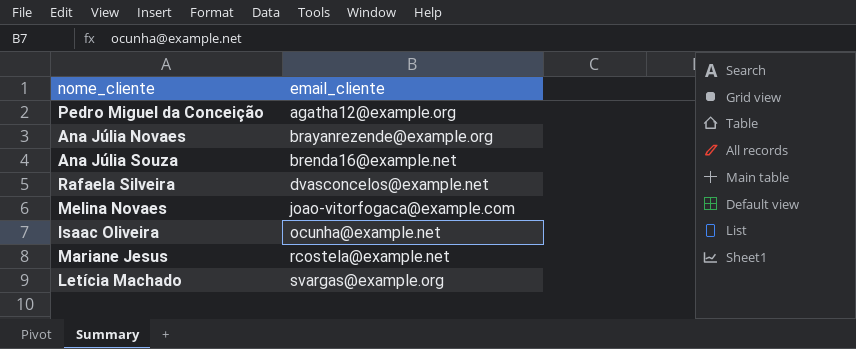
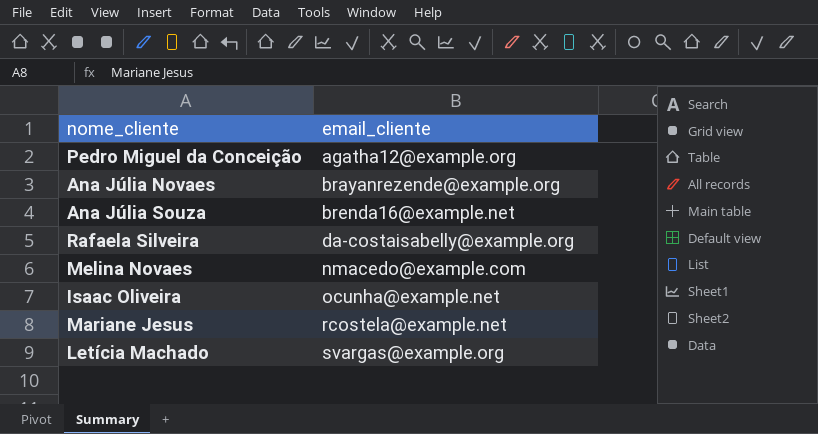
Rafaela Silveira | email_cliente: dvasconcelos@example.net -> da-costaisabelly@example.org
Melina Novaes | email_cliente: joao-vitorfogaca@example.com -> nmacedo@example.com

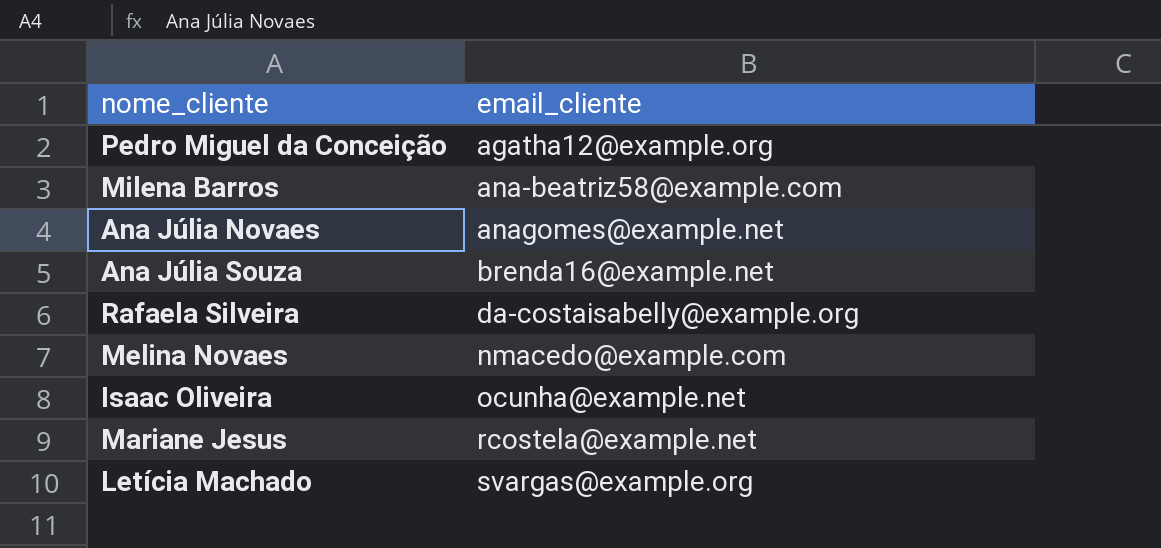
row Milena Barros: none -> ana-beatriz58@example.com
Ana Júlia Novaes | email_cliente: brayanrezende@example.org -> anagomes@example.net

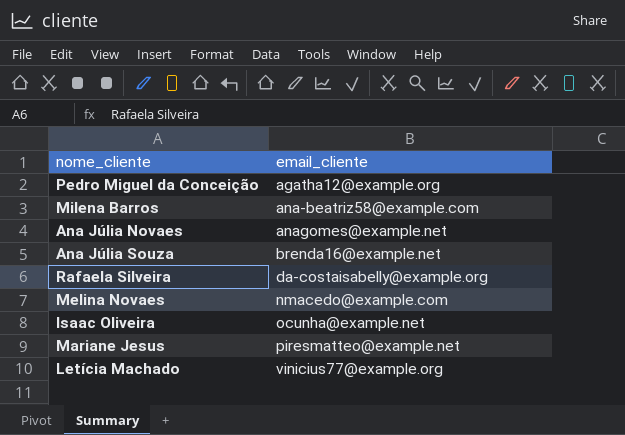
Mariane Jesus | email_cliente: rcostela@example.net -> piresmatteo@example.net
Letícia Machado | email_cliente: svargas@example.org -> vinicius77@example.org

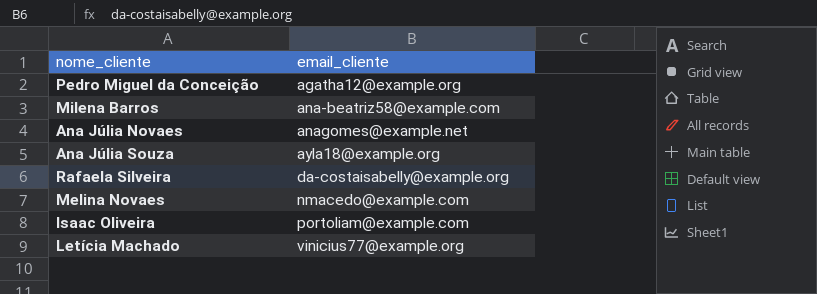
row Mariane Jesus: piresmatteo@example.net -> none
Ana Júlia Souza | email_cliente: brenda16@example.net -> ayla18@example.org
Isaac Oliveira | email_cliente: ocunha@example.net -> portoliam@example.com

